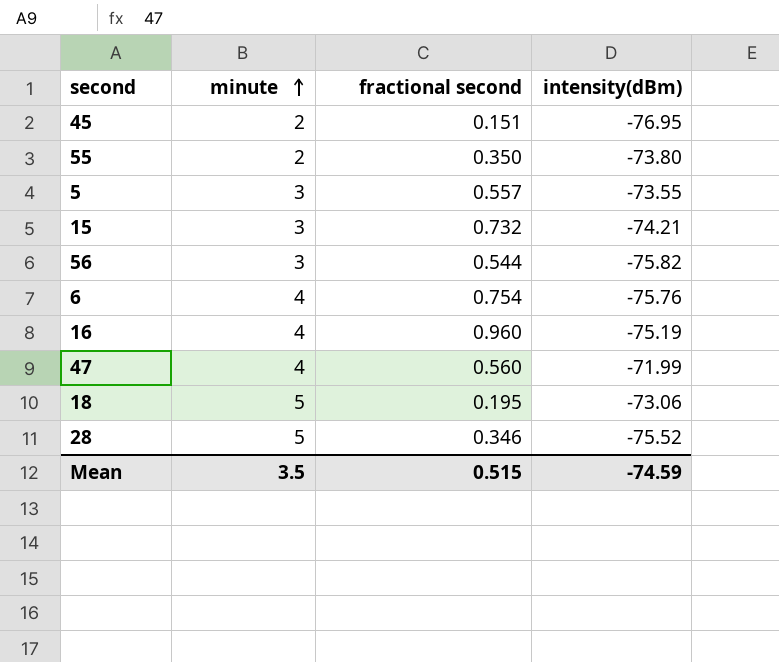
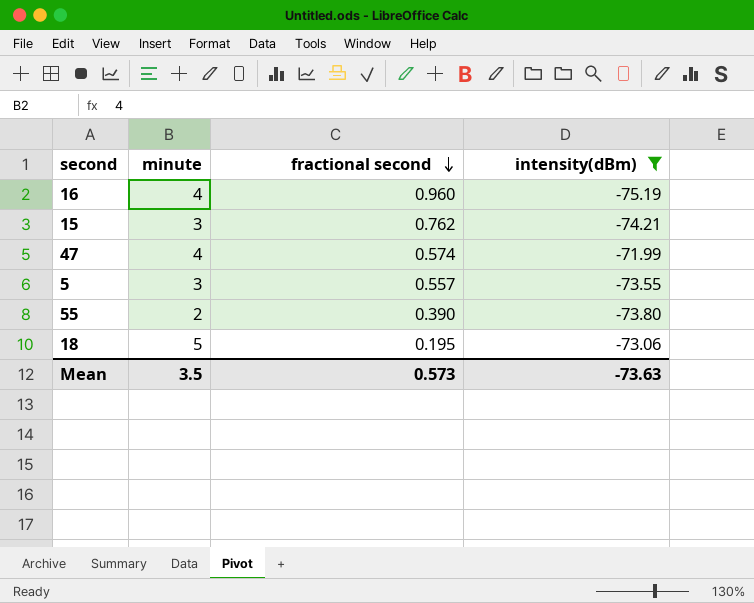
filter: none -> intensity(dBm) >= -75.19
row order: minute ascending -> fractional second descending
15 | fractional second: 0.732 -> 0.762
47 | fractional second: 0.560 -> 0.574
55 | fractional second: 0.350 -> 0.390
Mean | fractional second: 0.515 -> 0.573
Mean | intensity(dBm): -74.59 -> -73.63

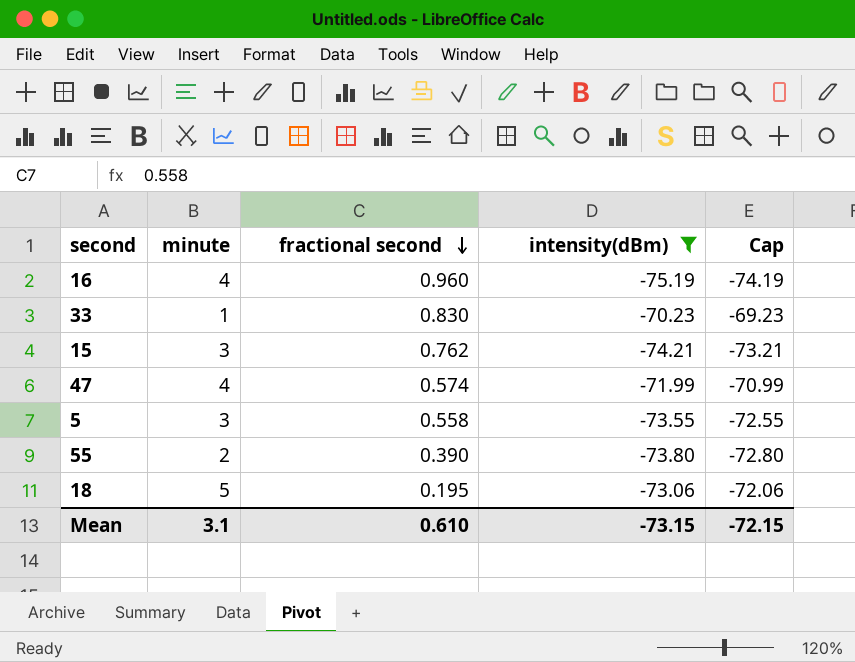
column Cap | formula: none -> [intensity(dBm)] + 1
row 33: none -> 1 | 0.830 | -70.23 | -69.23
5 | fractional second: 0.557 -> 0.558
Mean | minute: 3.5 -> 3.1
Mean | fractional second: 0.573 -> 0.610
Mean | intensity(dBm): -73.63 -> -73.15

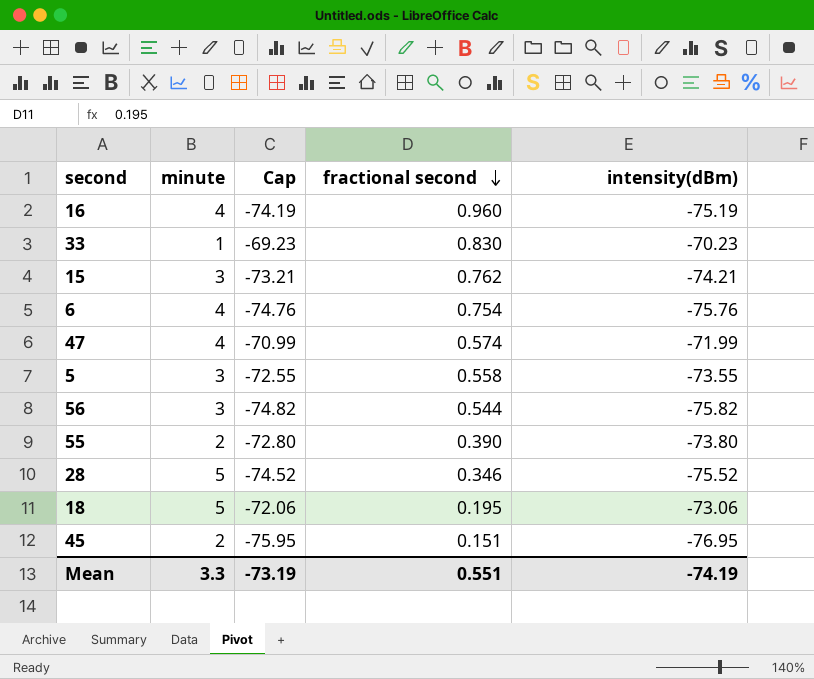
filter: intensity(dBm) >= -75.19 -> none
column Cap | position: 5 -> 3
Mean | minute: 3.1 -> 3.3
Mean | Cap: -72.15 -> -73.19
Mean | fractional second: 0.610 -> 0.551
Mean | intensity(dBm): -73.15 -> -74.19

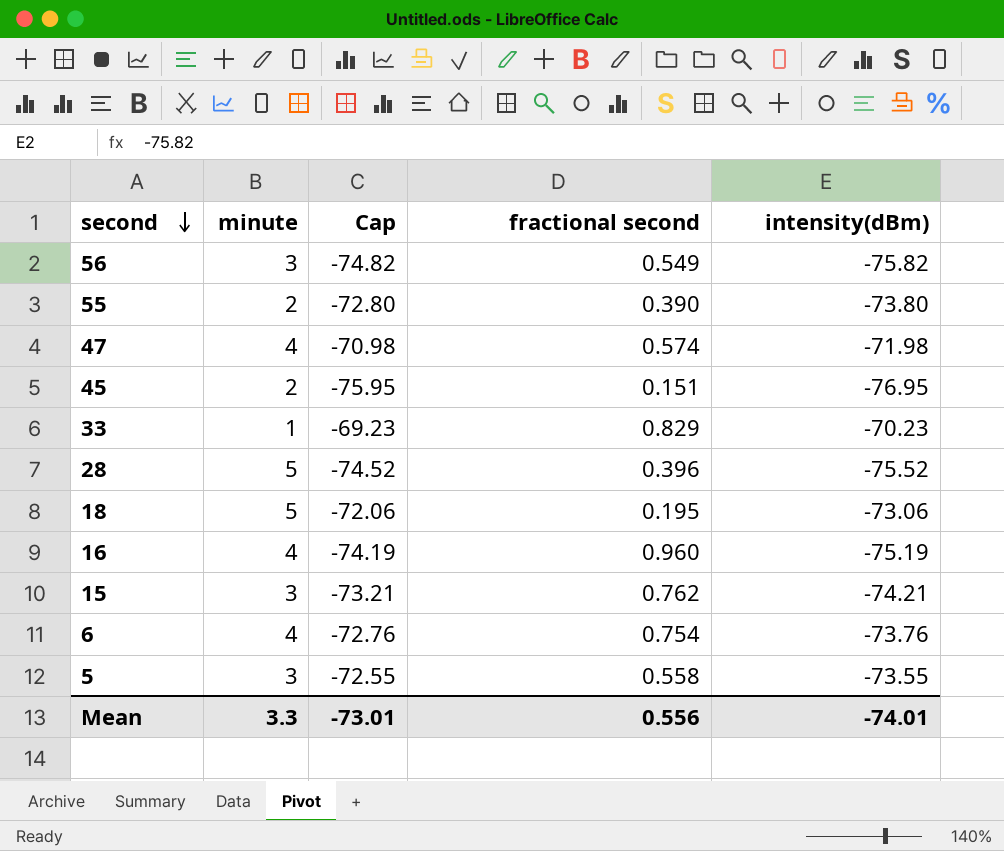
row order: fractional second descending -> second descending
56 | fractional second: 0.544 -> 0.549
47 | Cap: -70.99 -> -70.98
47 | intensity(dBm): -71.99 -> -71.98
33 | fractional second: 0.830 -> 0.829
28 | fractional second: 0.346 -> 0.396
6 | Cap: -74.76 -> -72.76
6 | intensity(dBm): -75.76 -> -73.76
Mean | Cap: -73.19 -> -73.01
Mean | fractional second: 0.551 -> 0.556
Mean | intensity(dBm): -74.19 -> -74.01

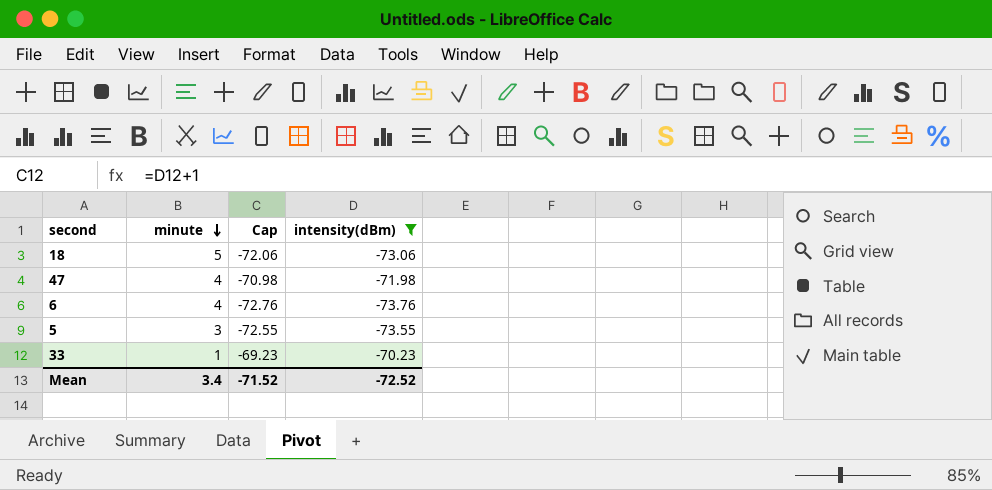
filter: none -> intensity(dBm) >= -73.76
row order: second descending -> minute descending
column fractional second | position: 4 -> none
Mean | minute: 3.3 -> 3.4
Mean | Cap: -73.01 -> -71.52
Mean | intensity(dBm): -74.01 -> -72.52

